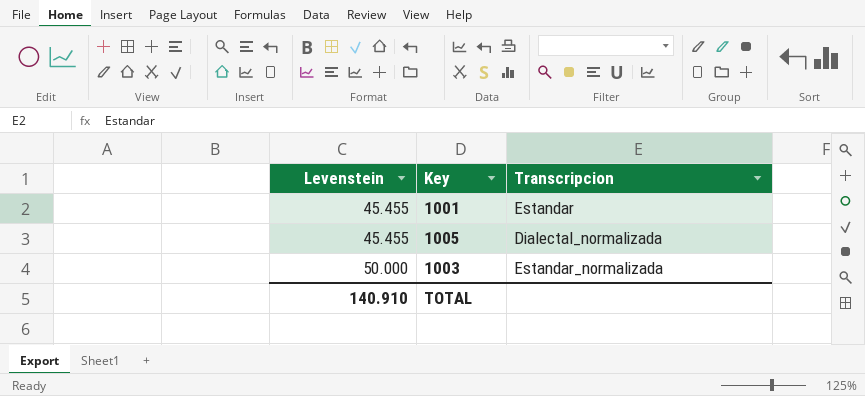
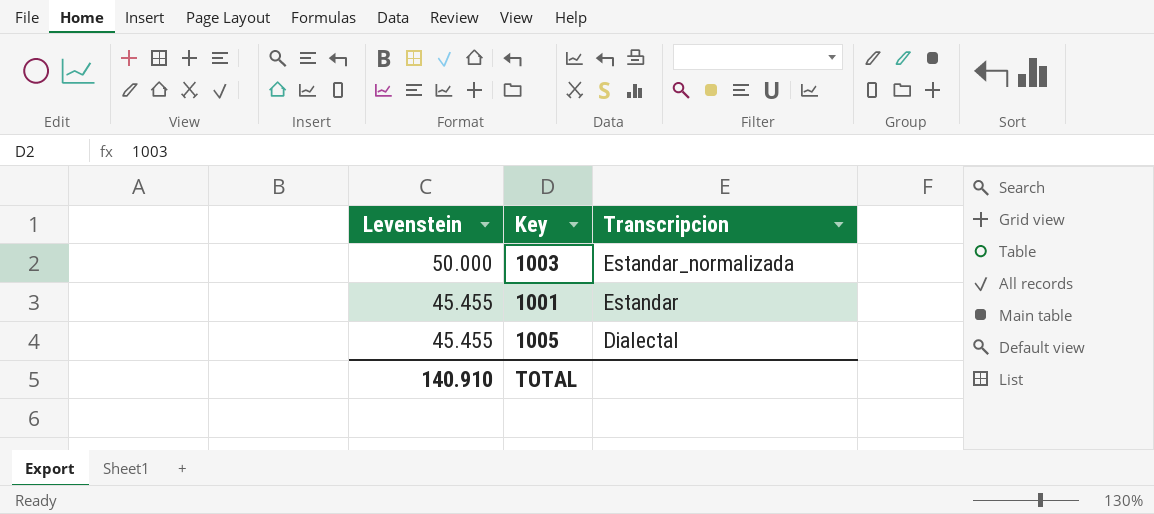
row order: Levenstein ascending -> Levenstein descending
1005 | Transcripcion: Dialectal_normalizada -> Dialectal

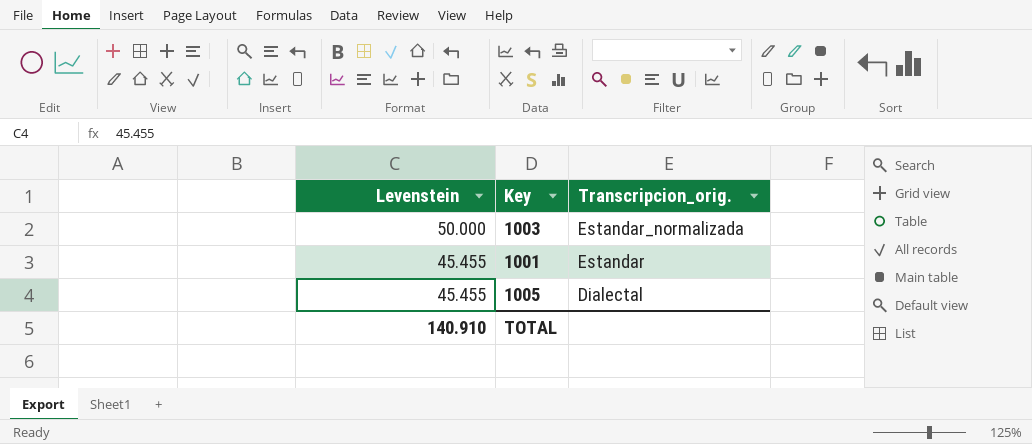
column name: Transcripcion -> Transcripcion_orig.

